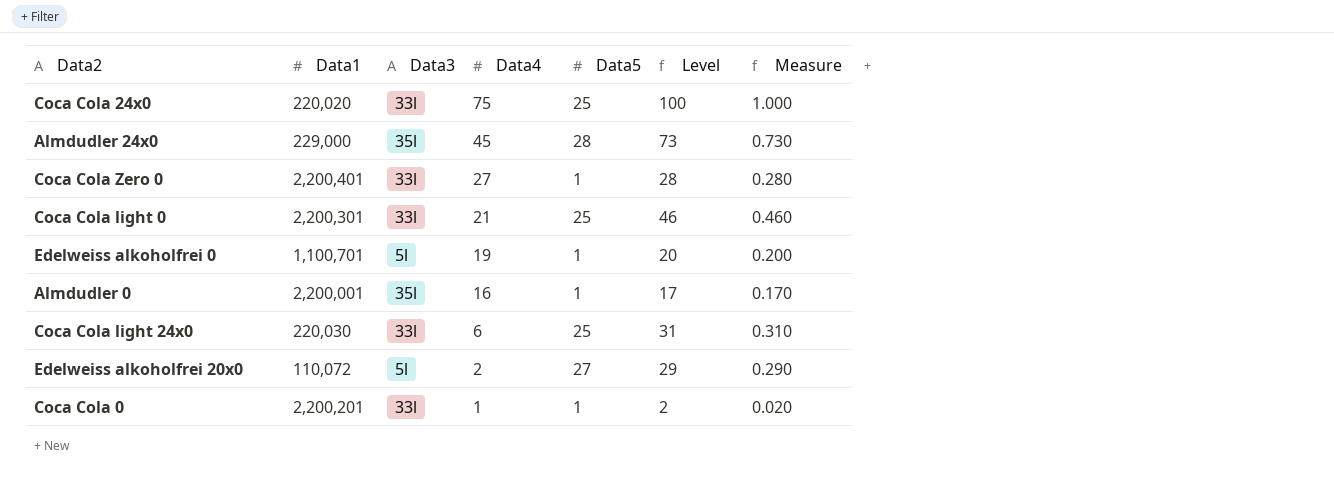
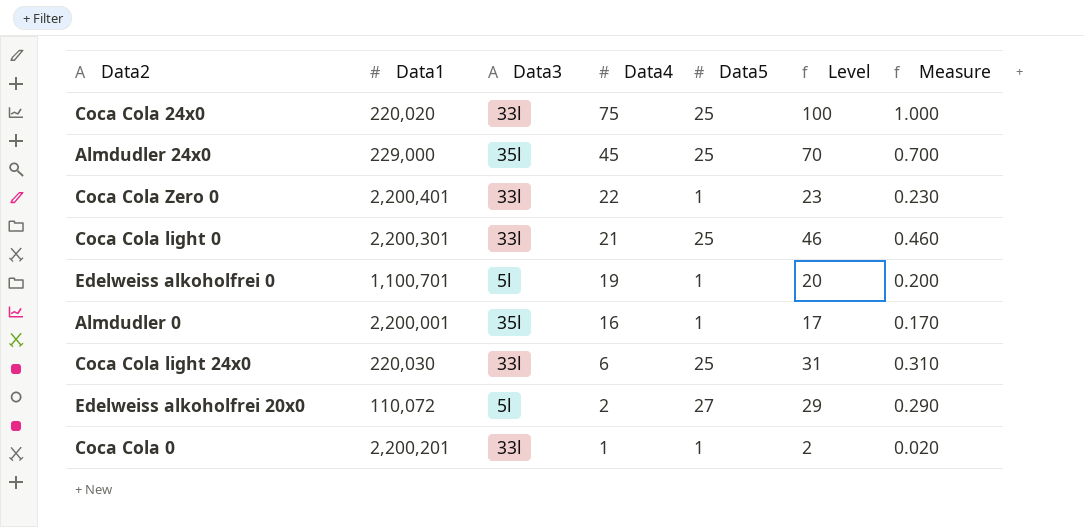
Almdudler 24x0 | Data5: 28 -> 25
Almdudler 24x0 | Level: 73 -> 70
Almdudler 24x0 | Measure: 0.730 -> 0.700
Coca Cola Zero 0 | Data4: 27 -> 22
Coca Cola Zero 0 | Level: 28 -> 23
Coca Cola Zero 0 | Measure: 0.280 -> 0.230

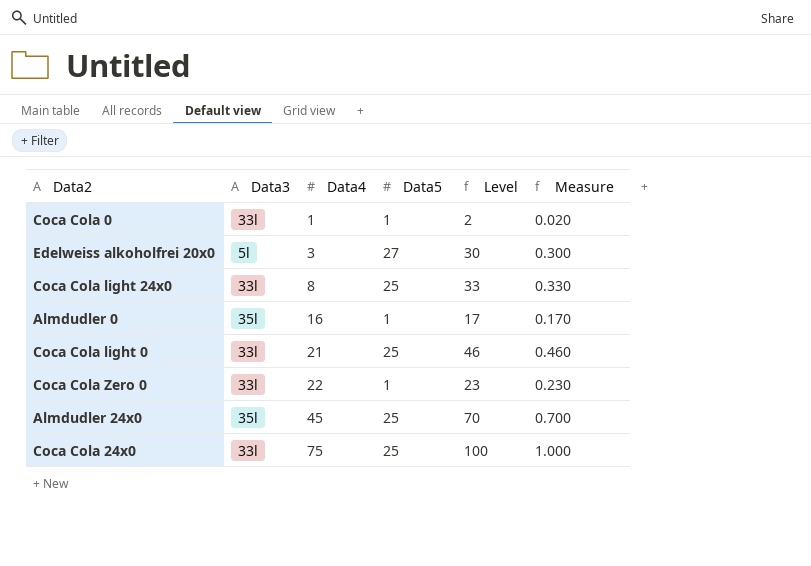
row order: Data4 descending -> Data4 ascending
column Data1 | position: 2 -> none
row Edelweiss alkoholfrei 0: 1,100,701 | 5l | 19 | 1 | 20 | 0.200 -> none
Edelweiss alkoholfrei 20x0 | Data4: 2 -> 3
Edelweiss alkoholfrei 20x0 | Level: 29 -> 30
Edelweiss alkoholfrei 20x0 | Measure: 0.290 -> 0.300
Coca Cola light 24x0 | Data4: 6 -> 8
Coca Cola light 24x0 | Level: 31 -> 33
Coca Cola light 24x0 | Measure: 0.310 -> 0.330

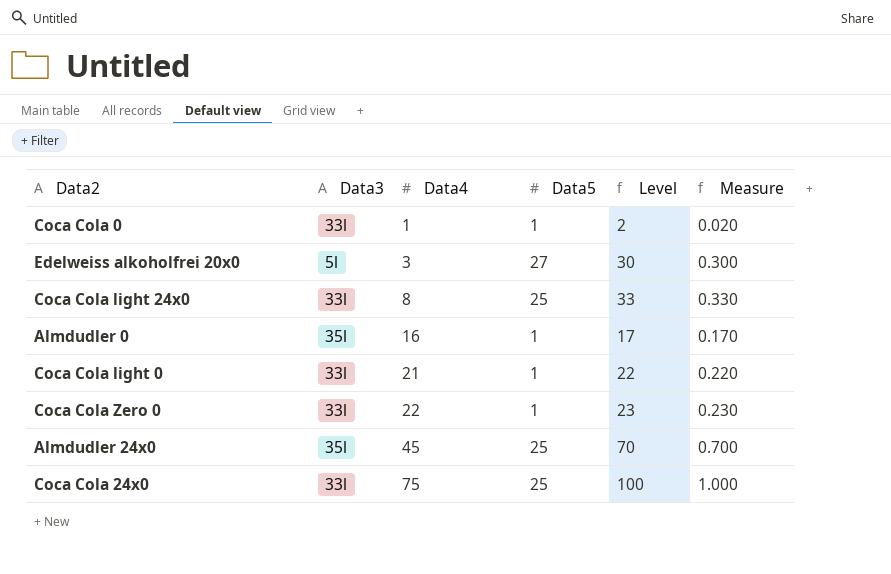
Coca Cola light 0 | Data5: 25 -> 1
Coca Cola light 0 | Level: 46 -> 22
Coca Cola light 0 | Measure: 0.460 -> 0.220

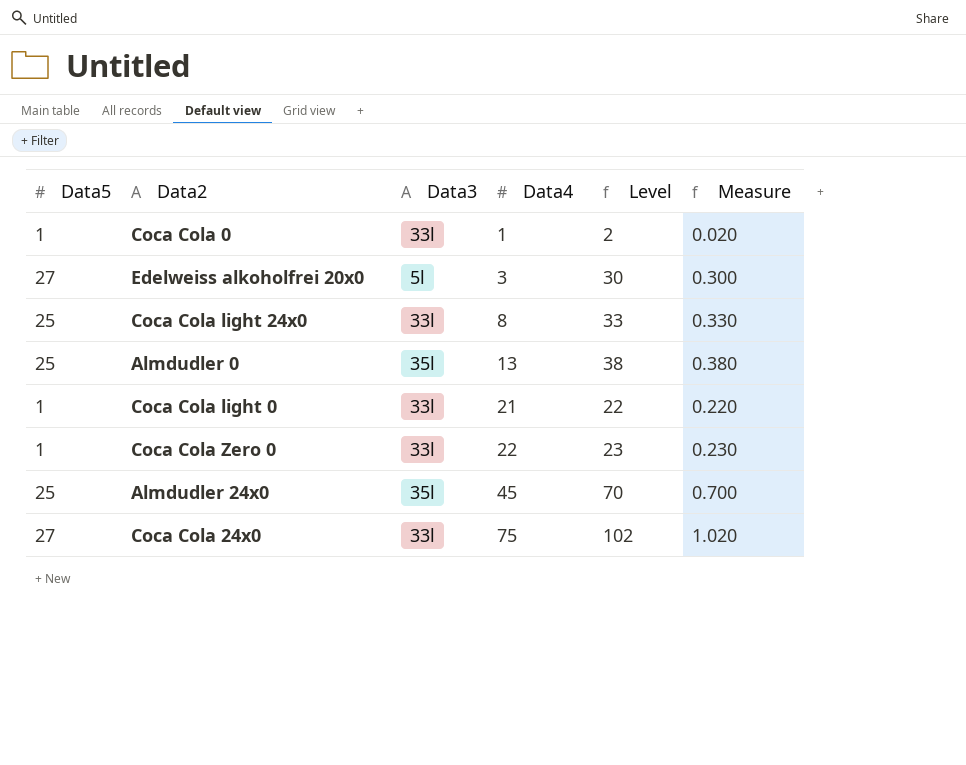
column Data5 | position: 4 -> 1
Almdudler 0 | Data5: 1 -> 25
Almdudler 0 | Data4: 16 -> 13
Almdudler 0 | Level: 17 -> 38
Almdudler 0 | Measure: 0.170 -> 0.380
Coca Cola 24x0 | Data5: 25 -> 27
Coca Cola 24x0 | Level: 100 -> 102
Coca Cola 24x0 | Measure: 1.000 -> 1.020

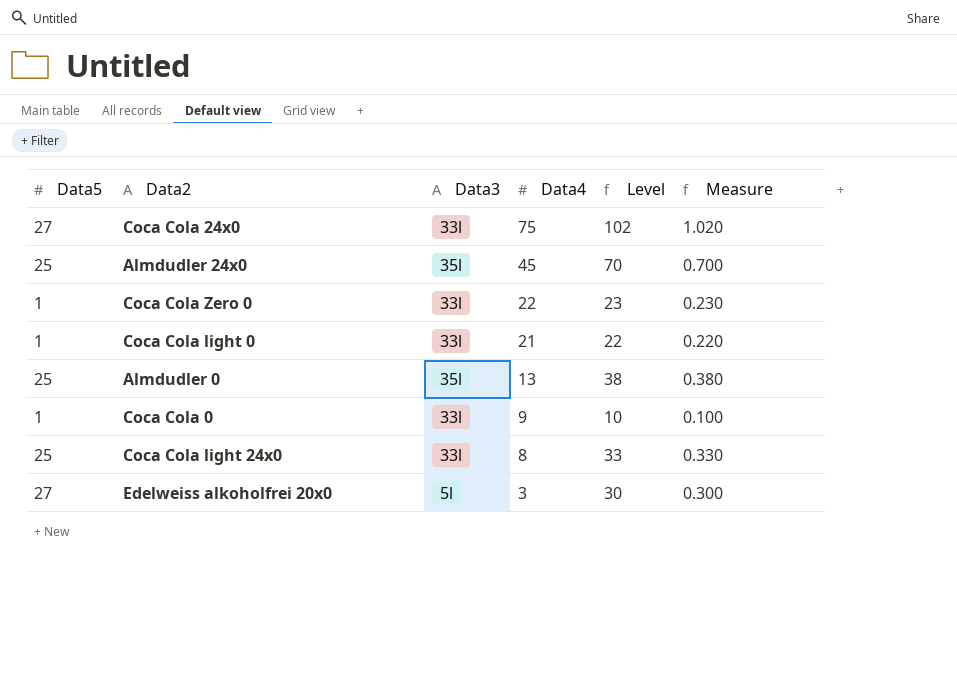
row order: Data4 ascending -> Data4 descending
Coca Cola 0 | Data4: 1 -> 9
Coca Cola 0 | Level: 2 -> 10
Coca Cola 0 | Measure: 0.020 -> 0.100

